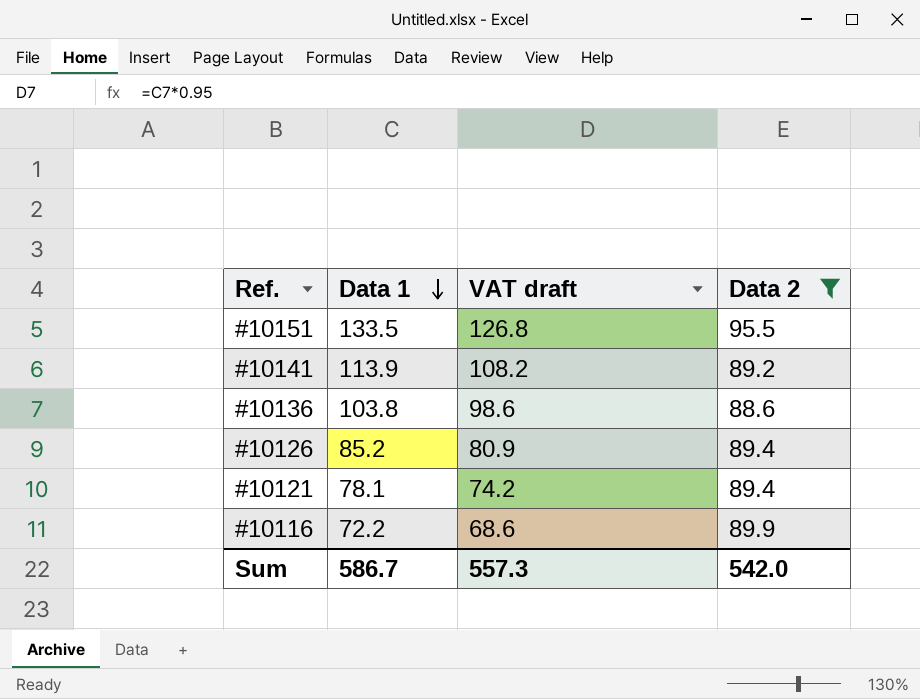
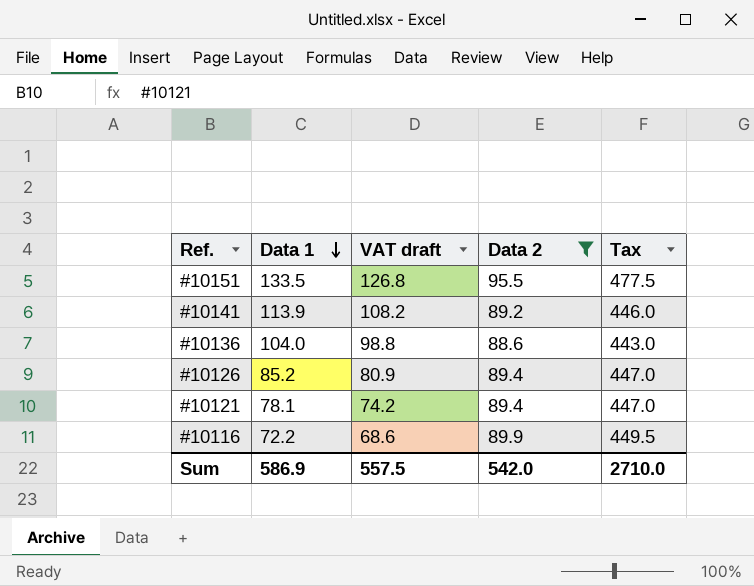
column Tax | formula: none -> [Data 2] * 5
#10136 | Data 1: 103.8 -> 104.0
#10136 | VAT draft: 98.6 -> 98.8
Sum | Data 1: 586.7 -> 586.9
Sum | VAT draft: 557.3 -> 557.5

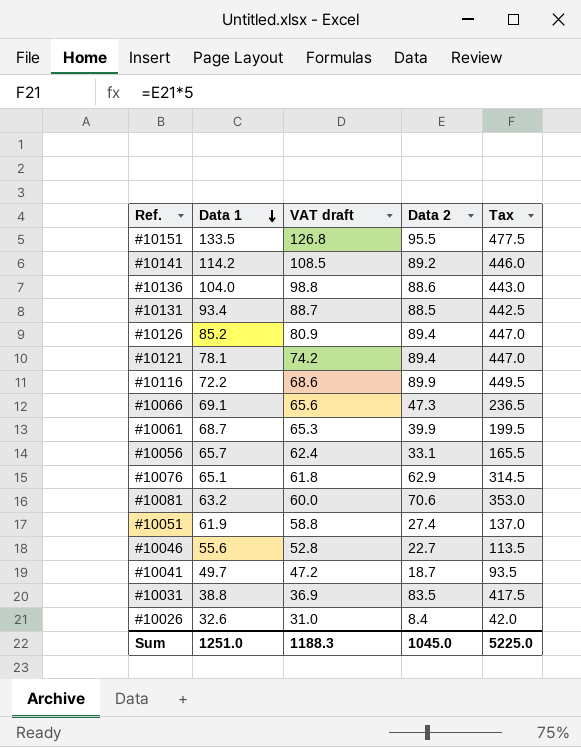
filter: Data 2 >= 88.6 -> none
#10141 | Data 1: 113.9 -> 114.2
#10141 | VAT draft: 108.2 -> 108.5
Sum | Data 1: 586.9 -> 1251.0
Sum | VAT draft: 557.5 -> 1188.3
Sum | Data 2: 542.0 -> 1045.0
Sum | Tax: 2710.0 -> 5225.0

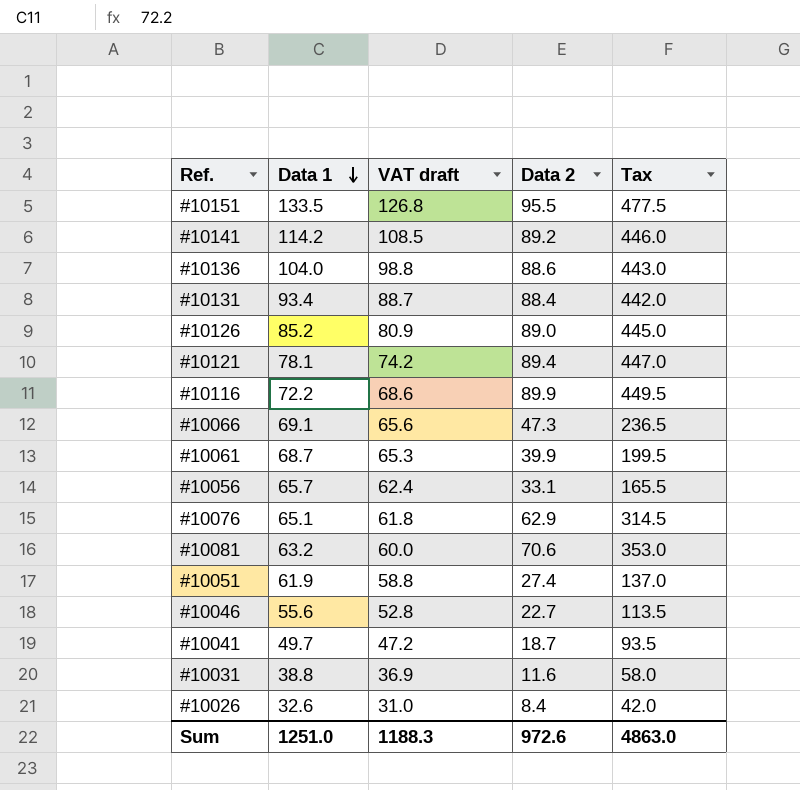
#10131 | Data 2: 88.5 -> 88.4
#10131 | Tax: 442.5 -> 442.0
#10126 | Data 2: 89.4 -> 89.0
#10126 | Tax: 447.0 -> 445.0
#10031 | Data 2: 83.5 -> 11.6
#10031 | Tax: 417.5 -> 58.0
Sum | Data 2: 1045.0 -> 972.6
Sum | Tax: 5225.0 -> 4863.0

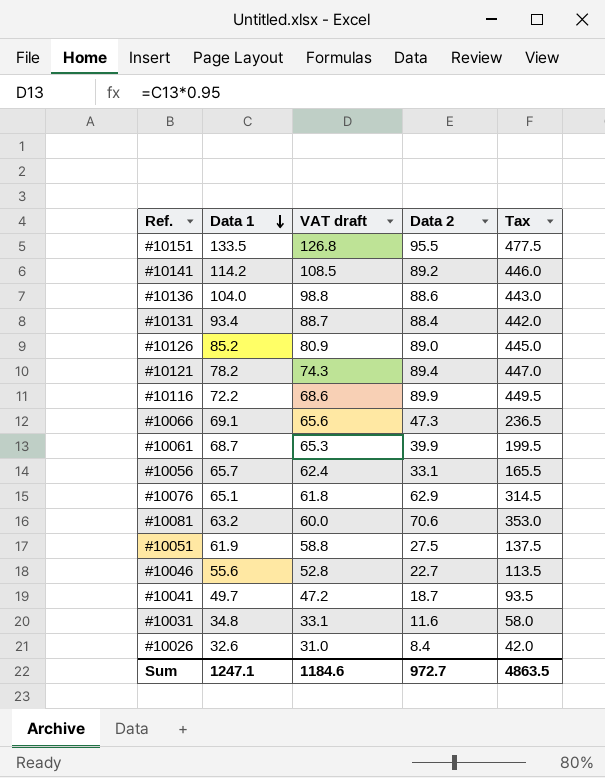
#10121 | Data 1: 78.1 -> 78.2
#10121 | VAT draft: 74.2 -> 74.3
#10051 | Data 2: 27.4 -> 27.5
#10051 | Tax: 137.0 -> 137.5
#10031 | Data 1: 38.8 -> 34.8
#10031 | VAT draft: 36.9 -> 33.1
Sum | Data 1: 1251.0 -> 1247.1
Sum | VAT draft: 1188.3 -> 1184.6
Sum | Data 2: 972.6 -> 972.7
Sum | Tax: 4863.0 -> 4863.5

